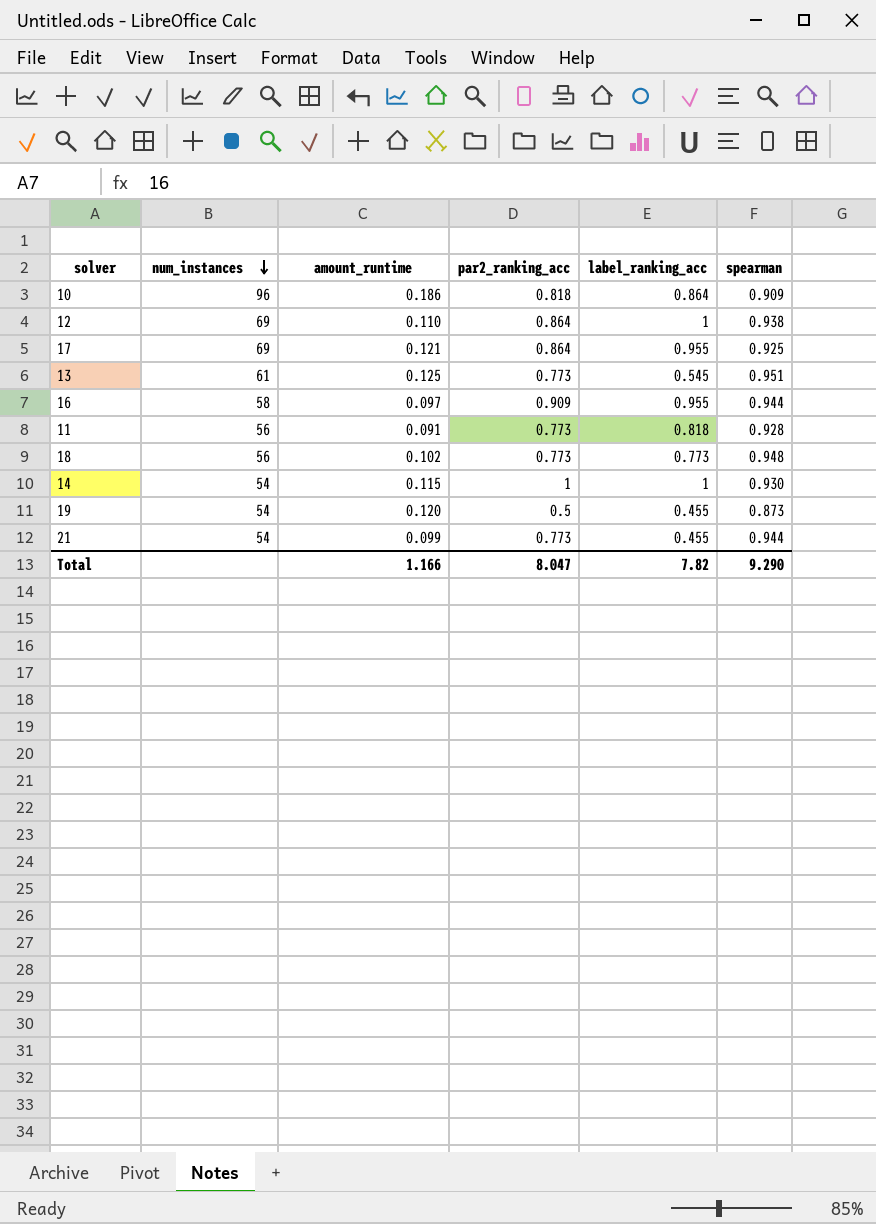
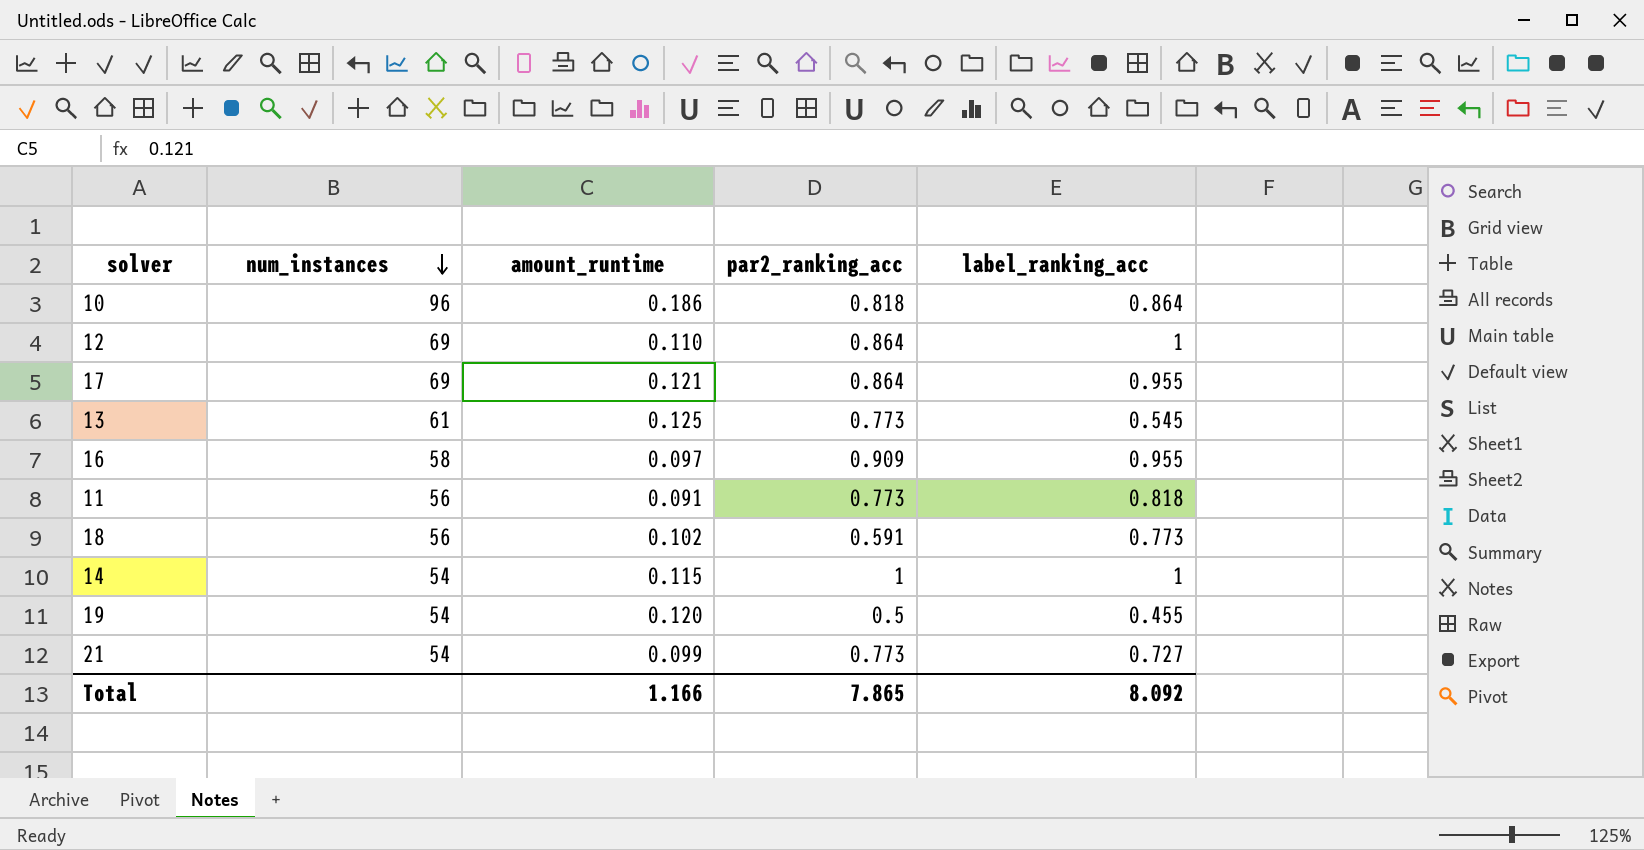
column spearman | position: 6 -> none
18 | par2_ranking_acc: 0.773 -> 0.591
21 | label_ranking_acc: 0.455 -> 0.727
Total | par2_ranking_acc: 8.047 -> 7.865
Total | label_ranking_acc: 7.82 -> 8.092

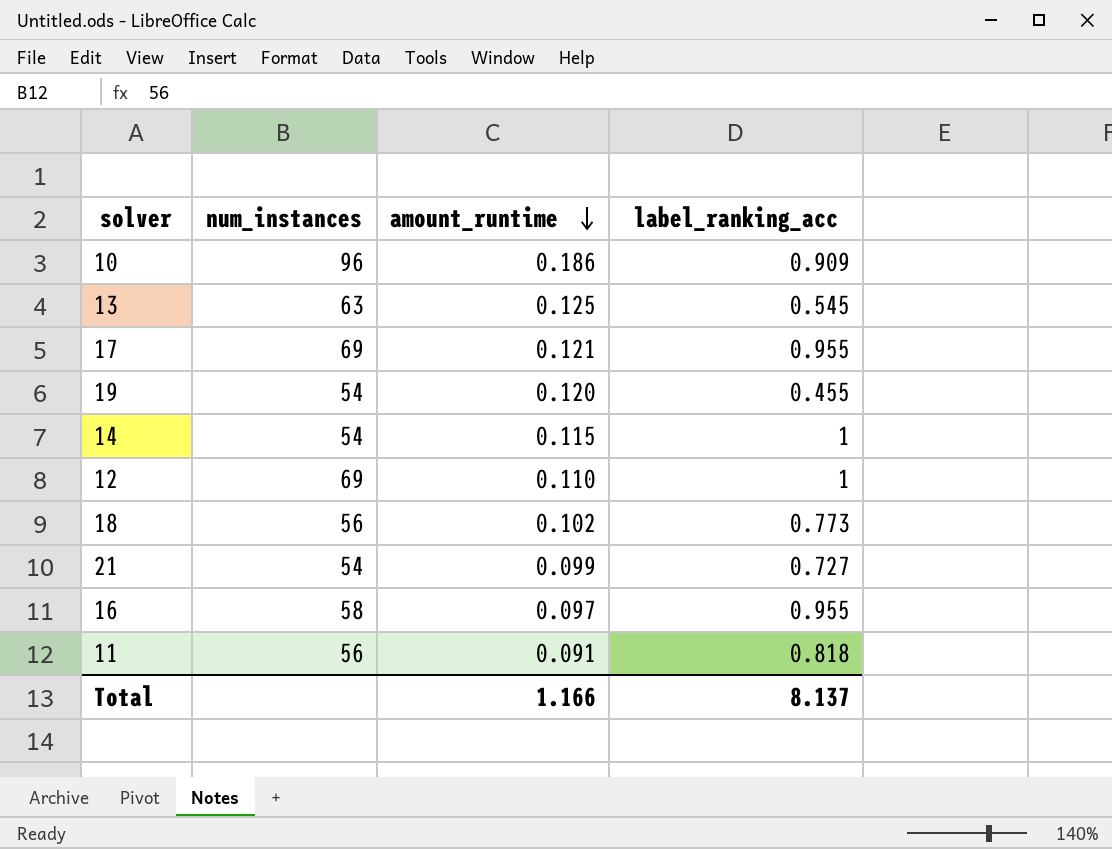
row order: num_instances descending -> amount_runtime descending
column par2_ranking_acc | position: 4 -> none
10 | label_ranking_acc: 0.864 -> 0.909
13 | num_instances: 61 -> 63
Total | label_ranking_acc: 8.092 -> 8.137

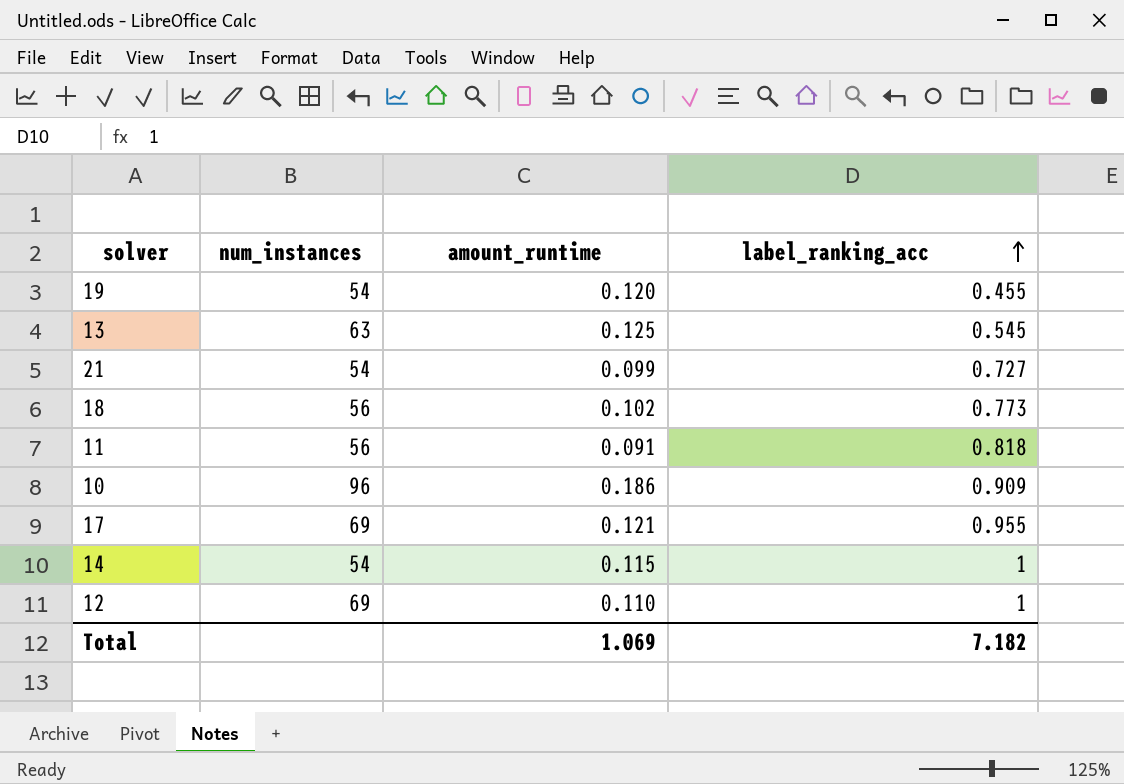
row order: amount_runtime descending -> label_ranking_acc ascending
row 16: 58 | 0.097 | 0.955 -> none
Total | amount_runtime: 1.166 -> 1.069
Total | label_ranking_acc: 8.137 -> 7.182

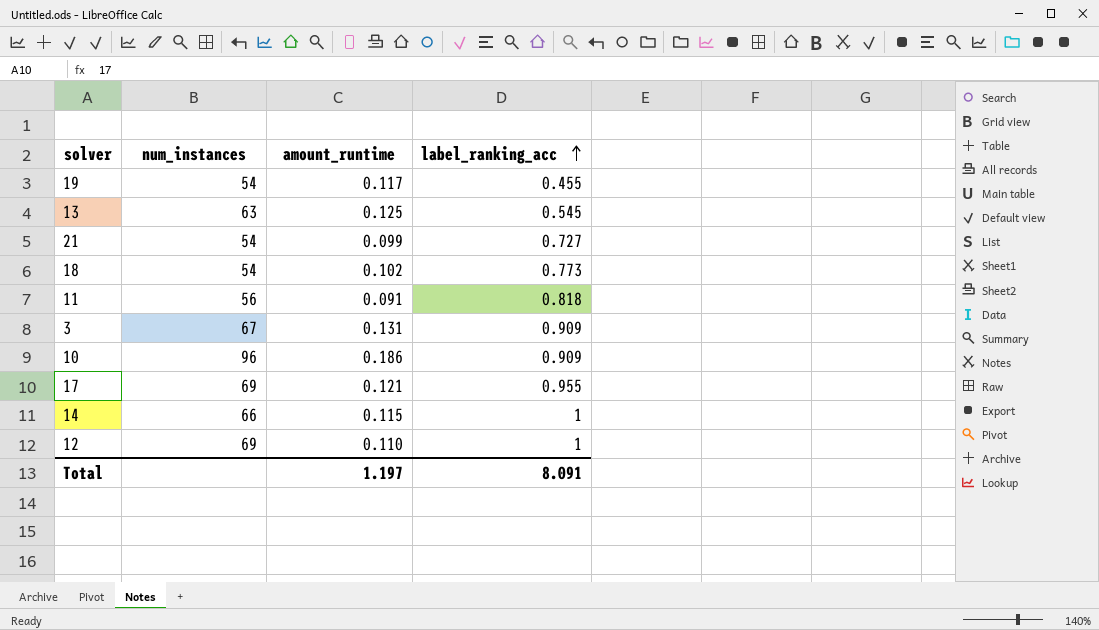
19 | amount_runtime: 0.120 -> 0.117
18 | num_instances: 56 -> 54
row 3: none -> 67 | 0.131 | 0.909
14 | num_instances: 54 -> 66
Total | amount_runtime: 1.069 -> 1.197
Total | label_ranking_acc: 7.182 -> 8.091

